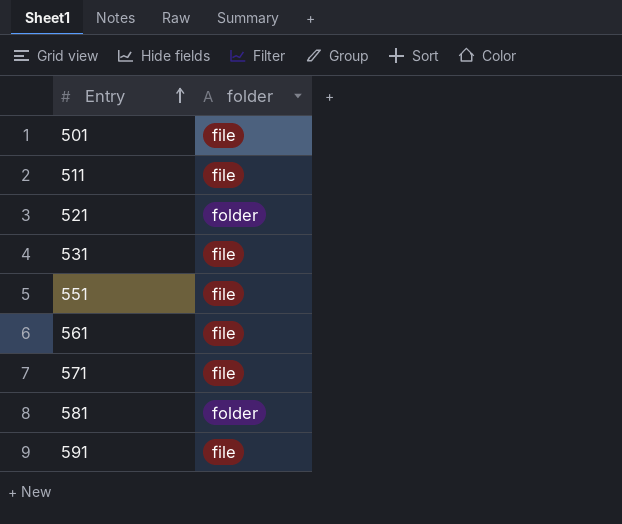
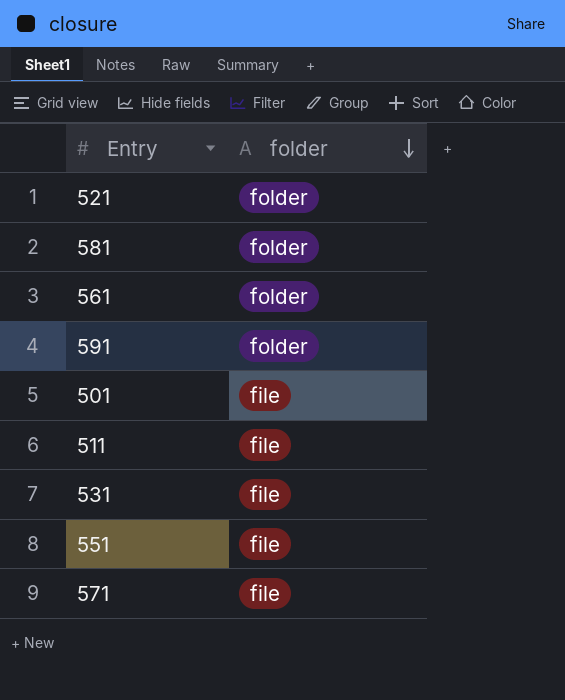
row order: Entry ascending -> folder descending
561 | folder: file -> folder
591 | folder: file -> folder

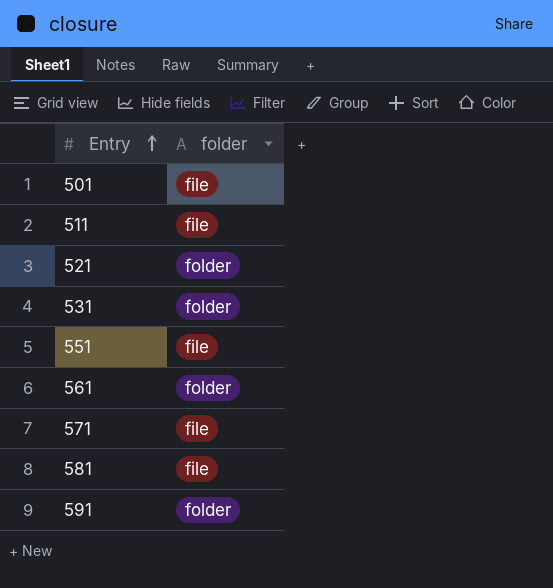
row order: folder descending -> Entry ascending
531 | folder: file -> folder
581 | folder: folder -> file

